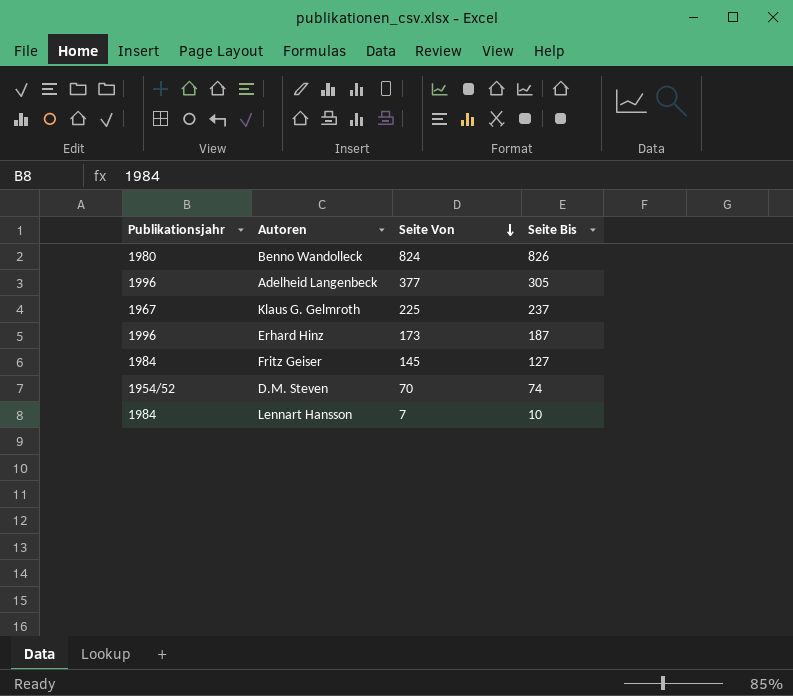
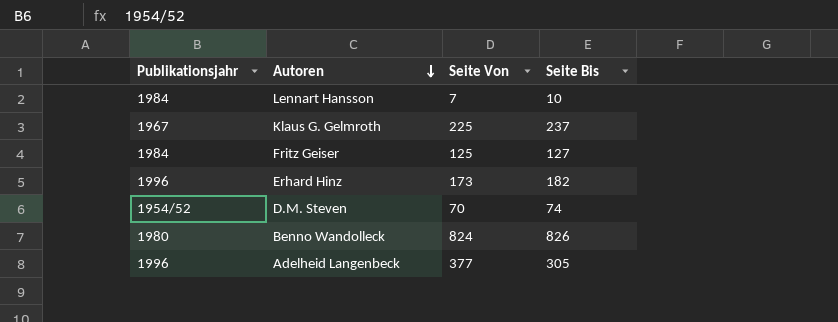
row order: Seite Von descending -> Autoren descending
Fritz Geiser | Seite Von: 145 -> 125
Erhard Hinz | Seite Bis: 187 -> 182

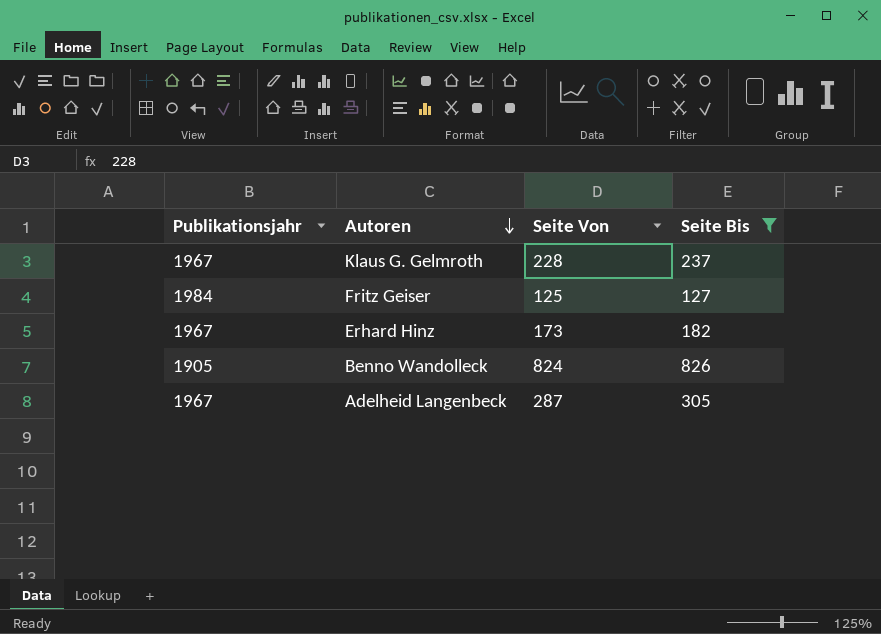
filter: none -> Seite Bis >= 127
Klaus G. Gelmroth | Seite Von: 225 -> 228
Erhard Hinz | Publikationsjahr: 1996 -> 1967
Benno Wandolleck | Publikationsjahr: 1980 -> 1905
Adelheid Langenbeck | Publikationsjahr: 1996 -> 1967
Adelheid Langenbeck | Seite Von: 377 -> 287

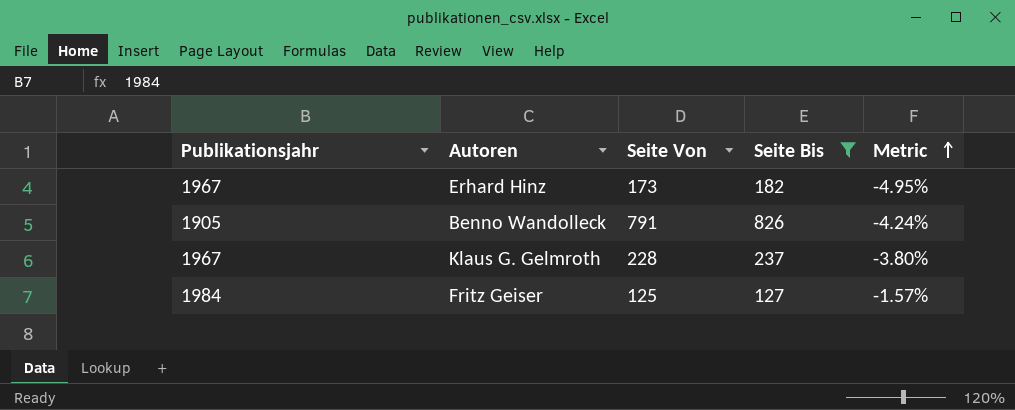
row order: Autoren descending -> Metric ascending
column Metric | formula: none -> ([Seite Von] - [Seite Bis]) / [Seite Bis]
row Adelheid Langenbeck: 1967 | 287 | 305 -> none
Benno Wandolleck | Seite Von: 824 -> 791

